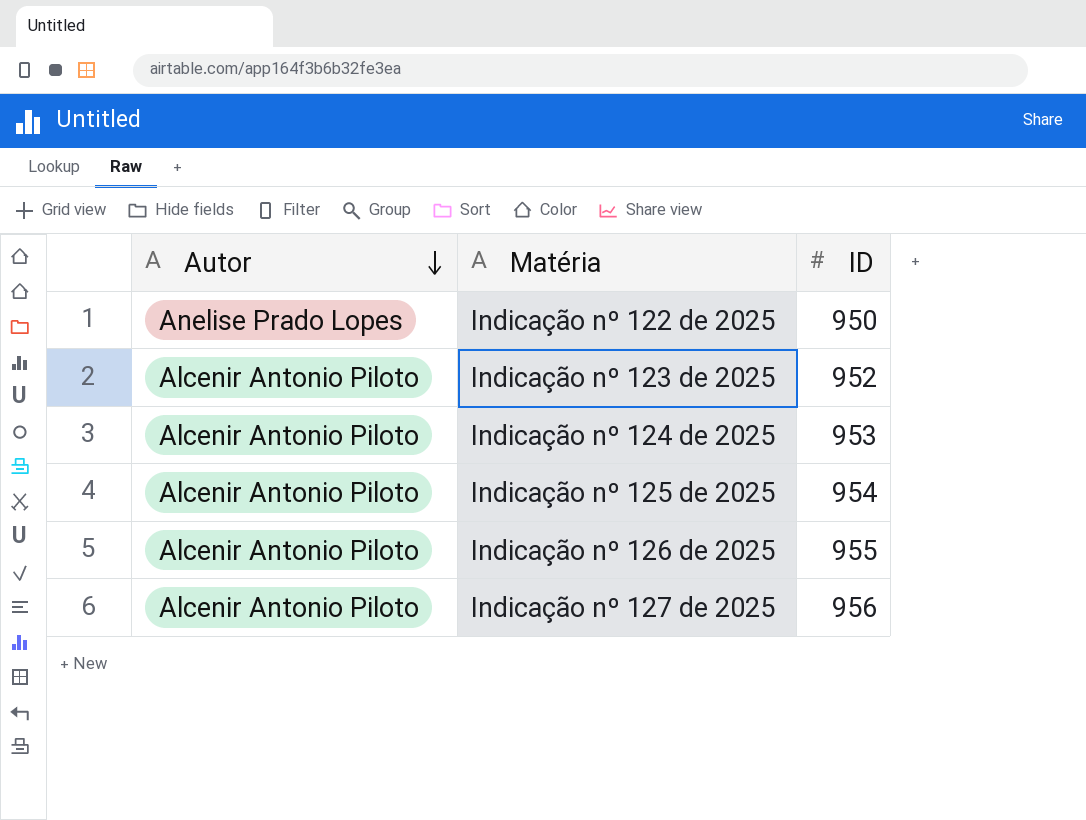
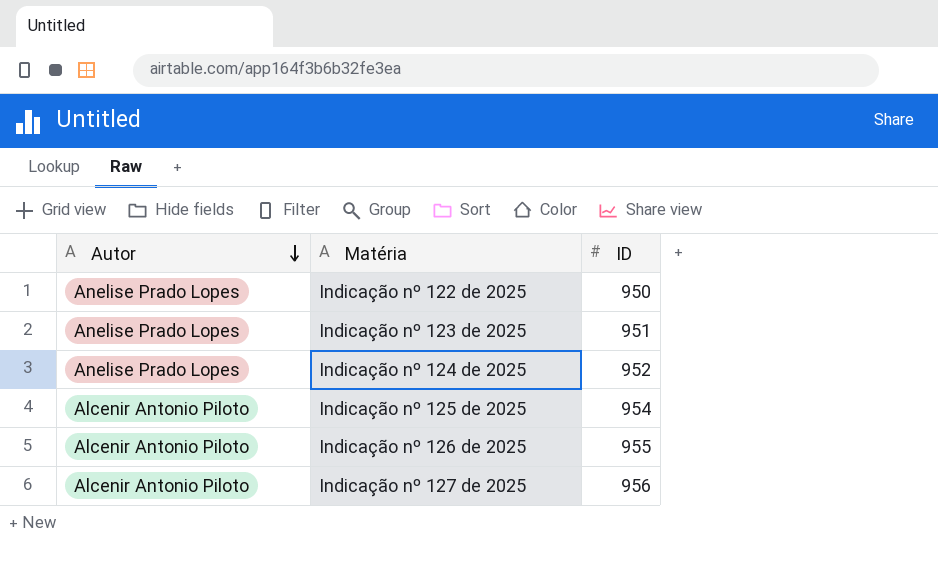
Indicação nº 123 de 2025 | Autor: Alcenir Antonio Piloto -> Anelise Prado Lopes
Indicação nº 123 de 2025 | ID: 952 -> 951
Indicação nº 124 de 2025 | Autor: Alcenir Antonio Piloto -> Anelise Prado Lopes
Indicação nº 124 de 2025 | ID: 953 -> 952

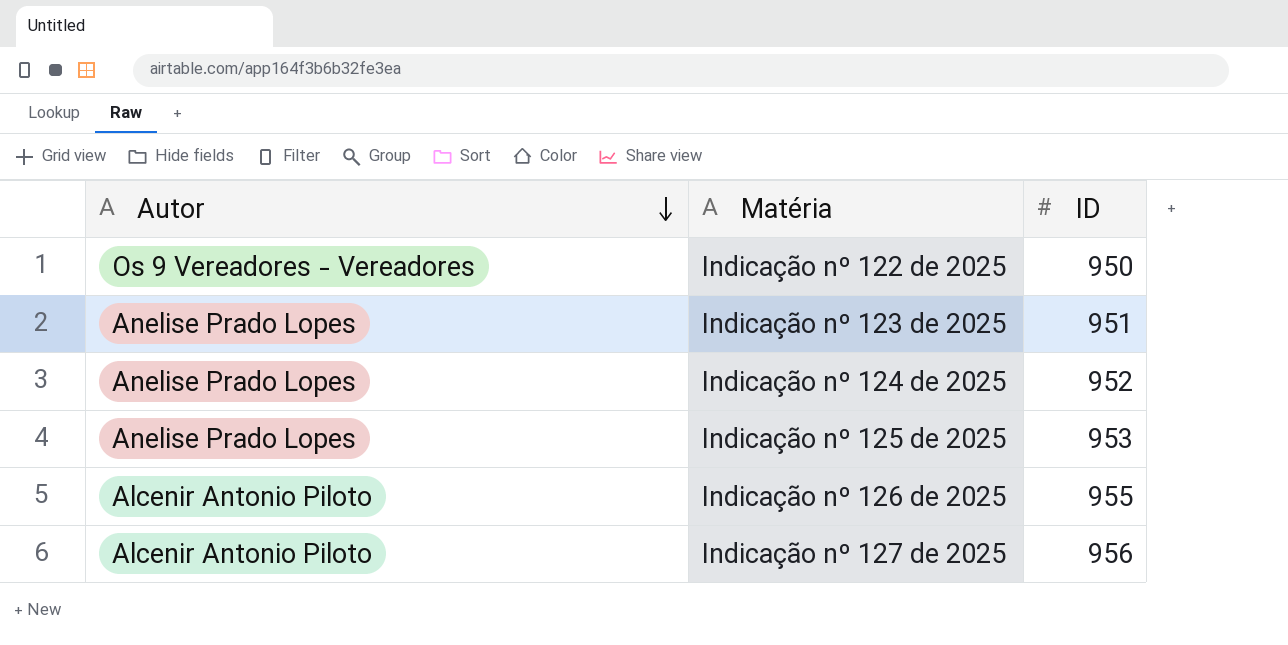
Indicação nº 122 de 2025 | Autor: Anelise Prado Lopes -> Os 9 Vereadores - Vereadores
Indicação nº 125 de 2025 | Autor: Alcenir Antonio Piloto -> Anelise Prado Lopes
Indicação nº 125 de 2025 | ID: 954 -> 953

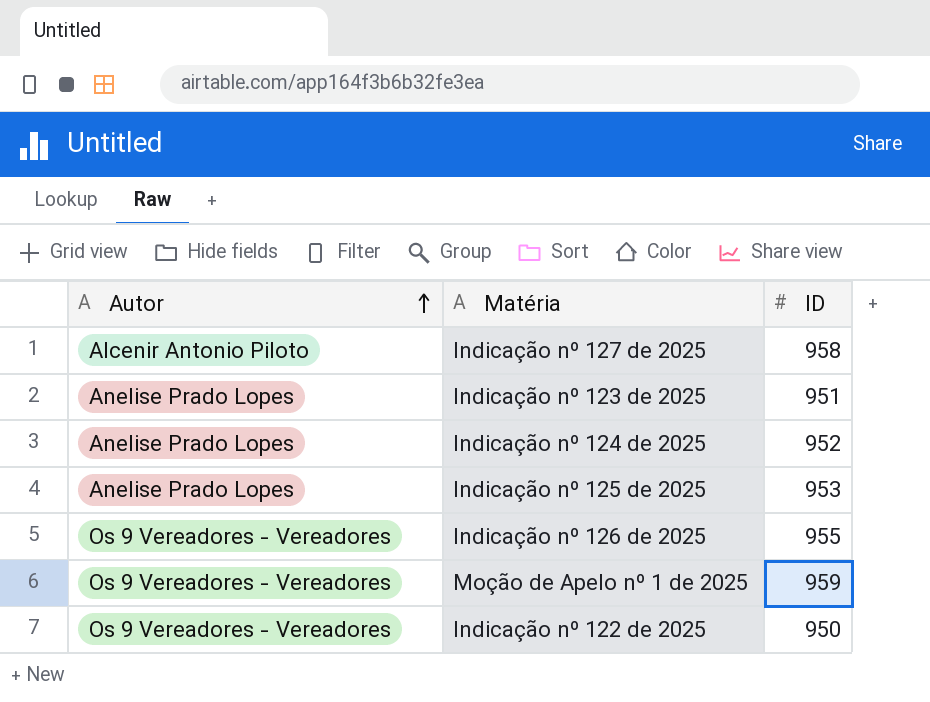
row order: Autor descending -> Autor ascending
Indicação nº 127 de 2025 | ID: 956 -> 958
Indicação nº 126 de 2025 | Autor: Alcenir Antonio Piloto -> Os 9 Vereadores - Vereadores
row Moção de Apelo nº 1 de 2025: none -> Os 9 Vereadores - Vereadores | 959

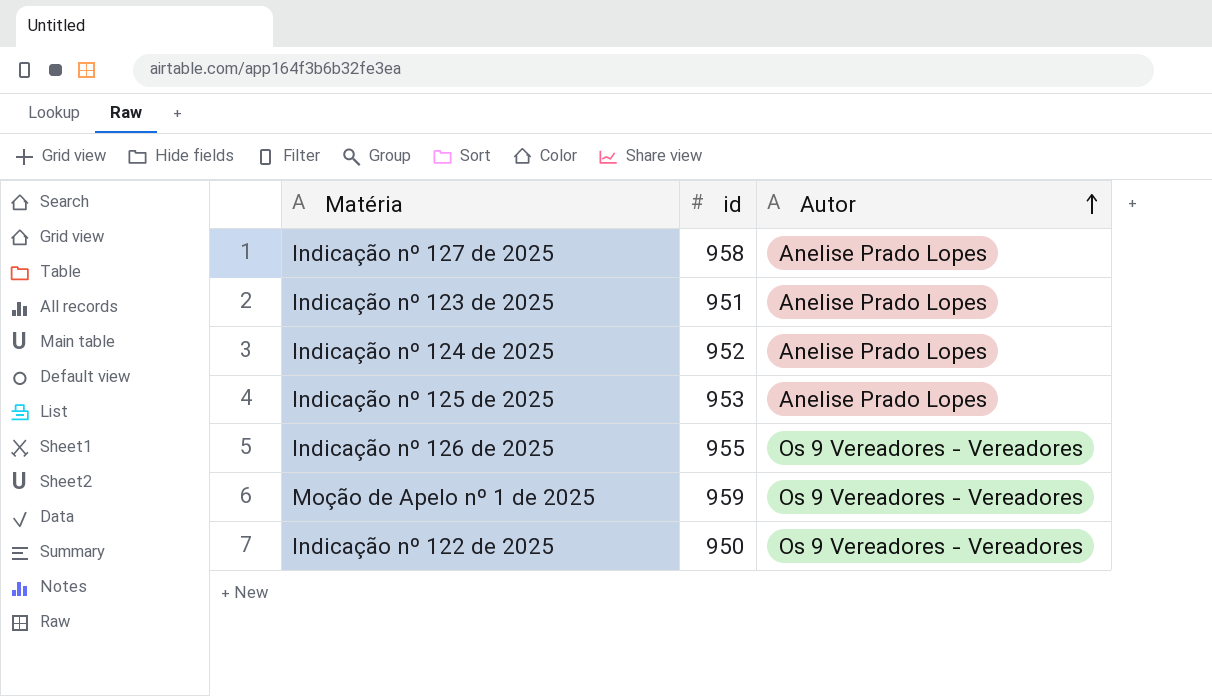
column name: ID -> id
column Autor | position: 1 -> 3
Indicação nº 127 de 2025 | Autor: Alcenir Antonio Piloto -> Anelise Prado Lopes

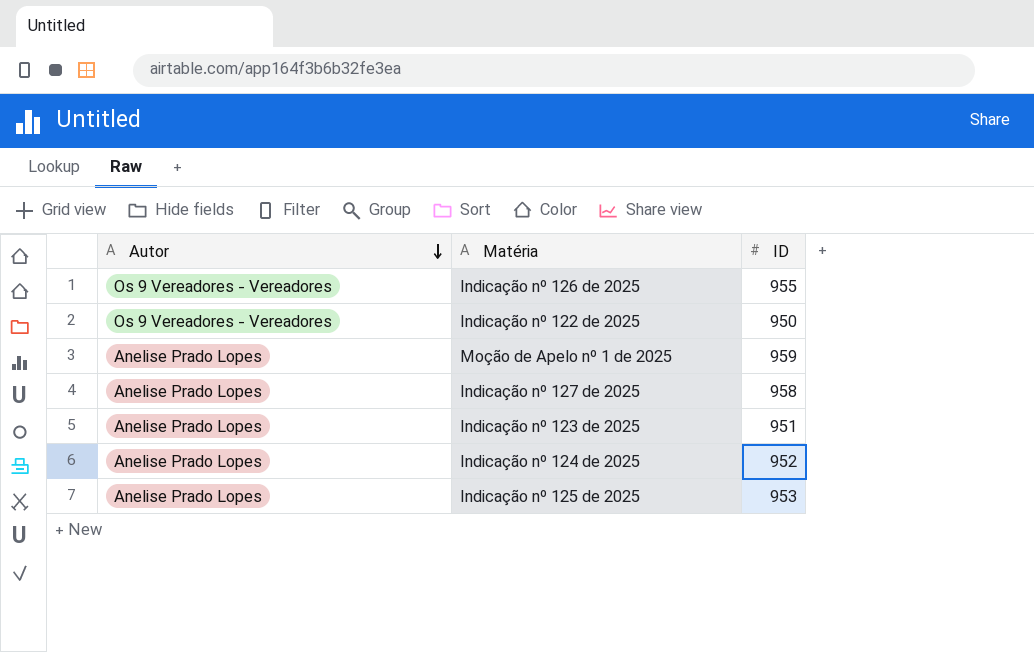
row order: Autor ascending -> Autor descending
column Autor | position: 3 -> 1
column name: id -> ID
Moção de Apelo nº 1 de 2025 | Autor: Os 9 Vereadores - Vereadores -> Anelise Prado Lopes

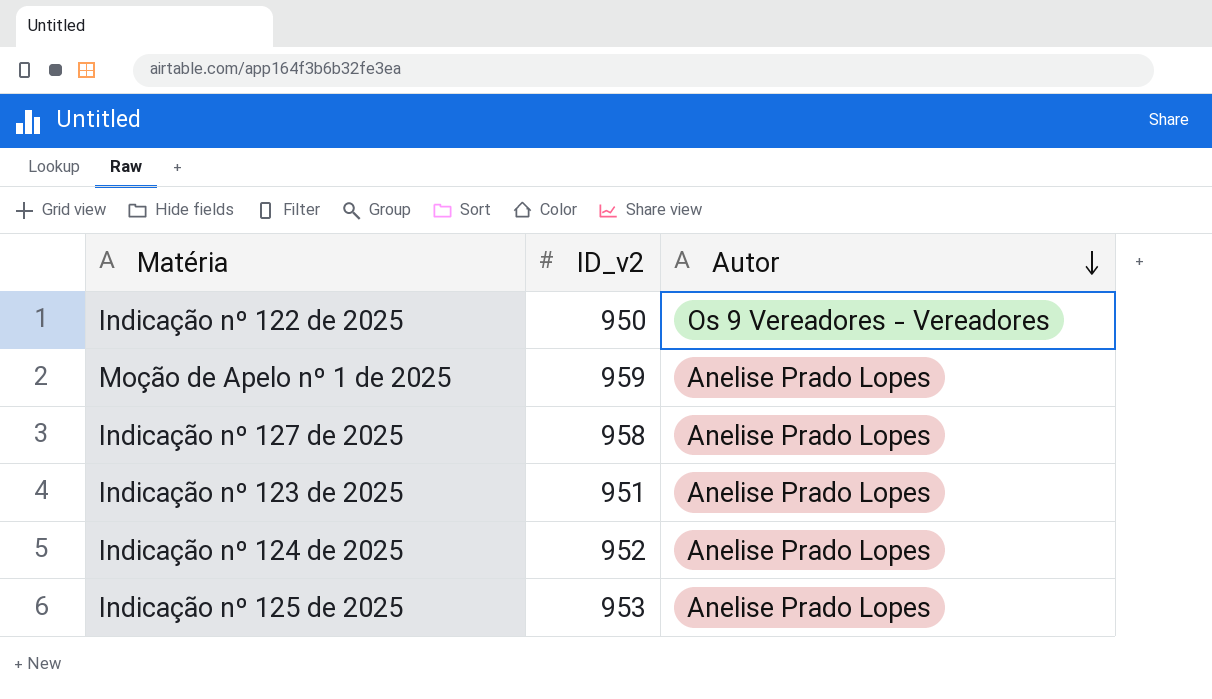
column name: ID -> ID_v2
column Autor | position: 1 -> 3
row Indicação nº 126 de 2025: Os 9 Vereadores - Vereadores | 955 -> none

